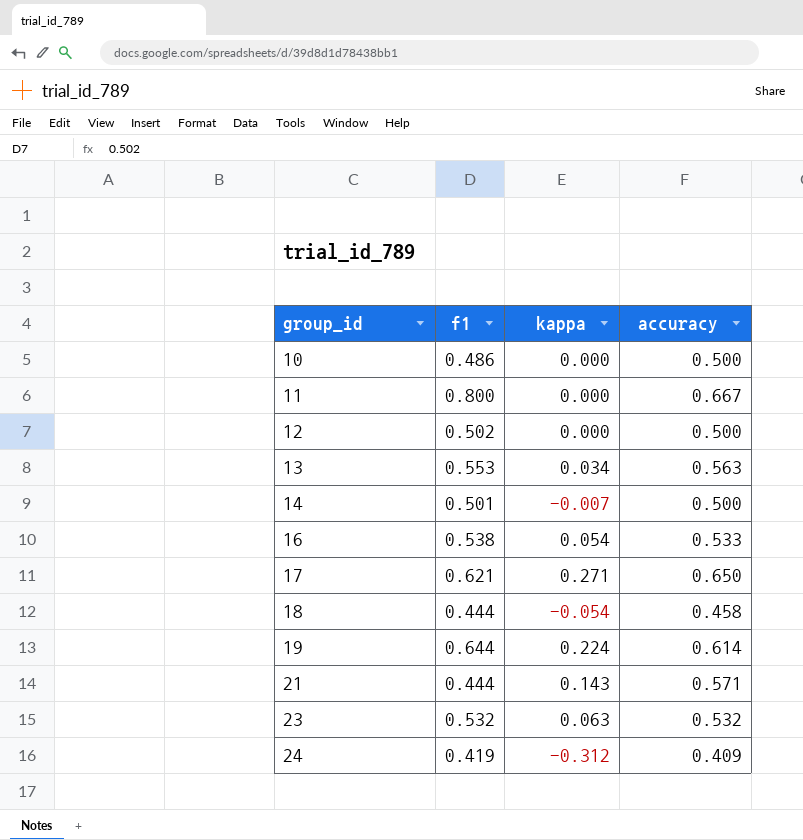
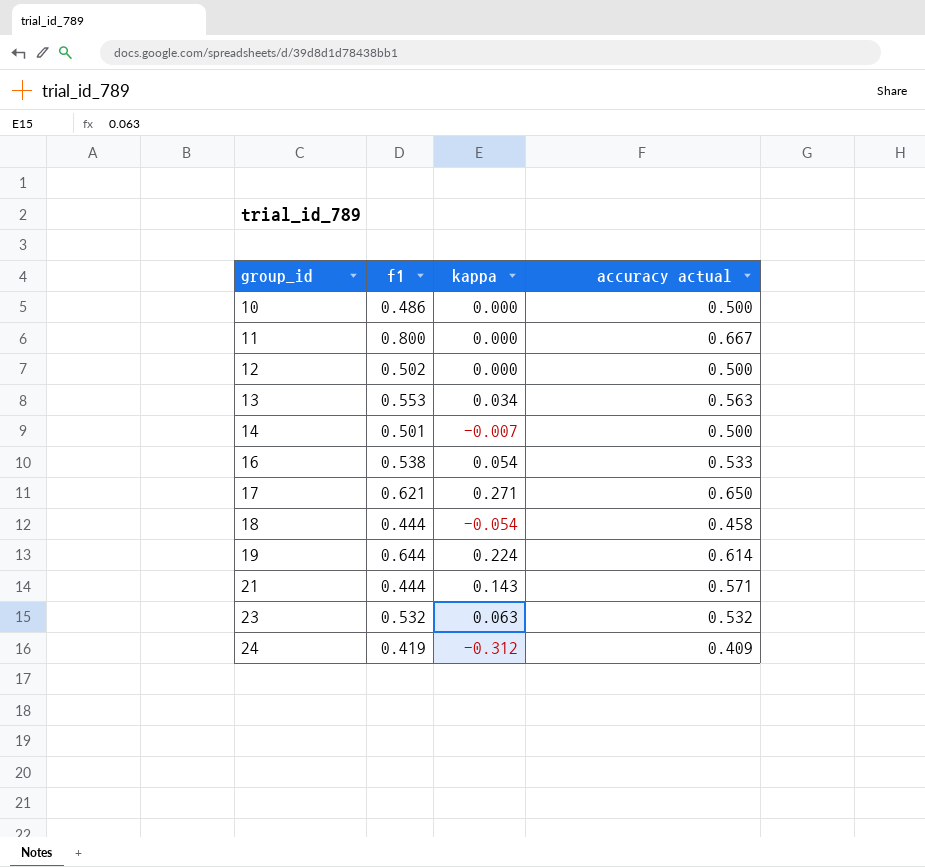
column name: accuracy -> accuracy actual

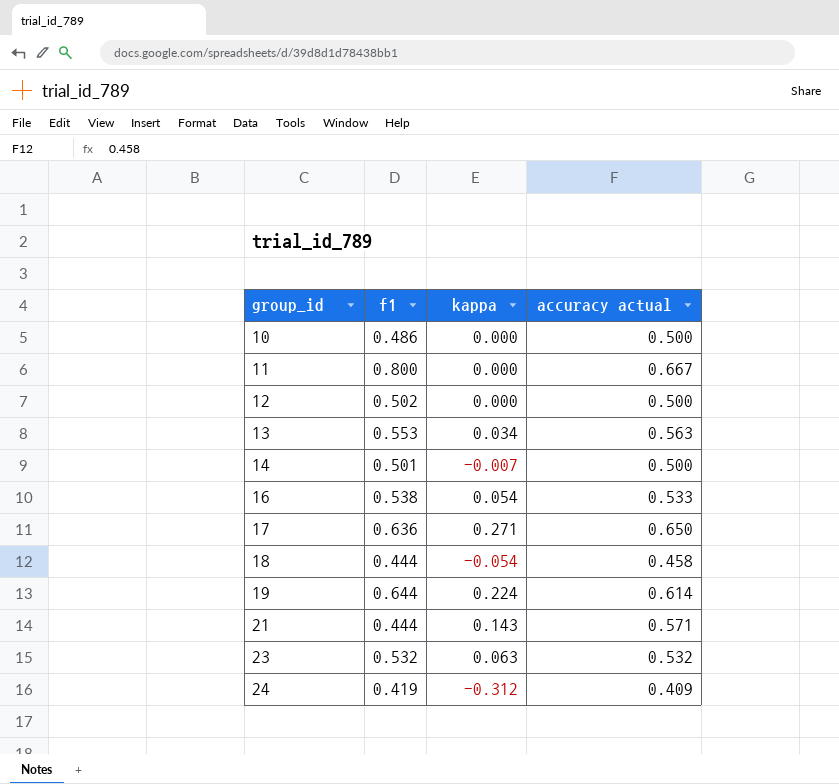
17 | f1: 0.621 -> 0.636

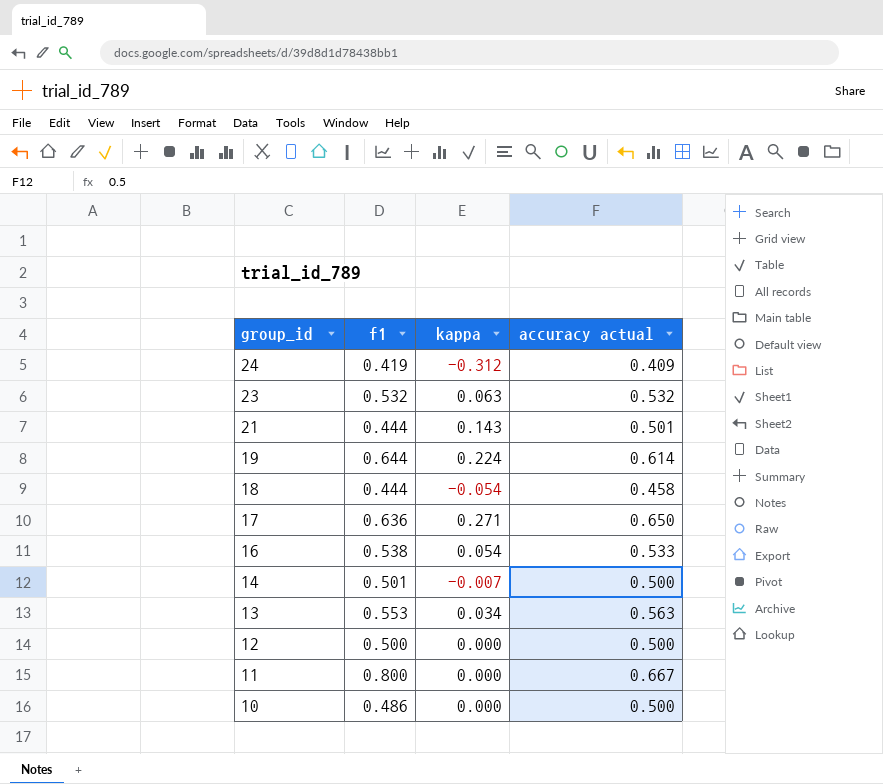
row order: group_id ascending -> group_id descending
21 | accuracy actual: 0.571 -> 0.501
12 | f1: 0.502 -> 0.500

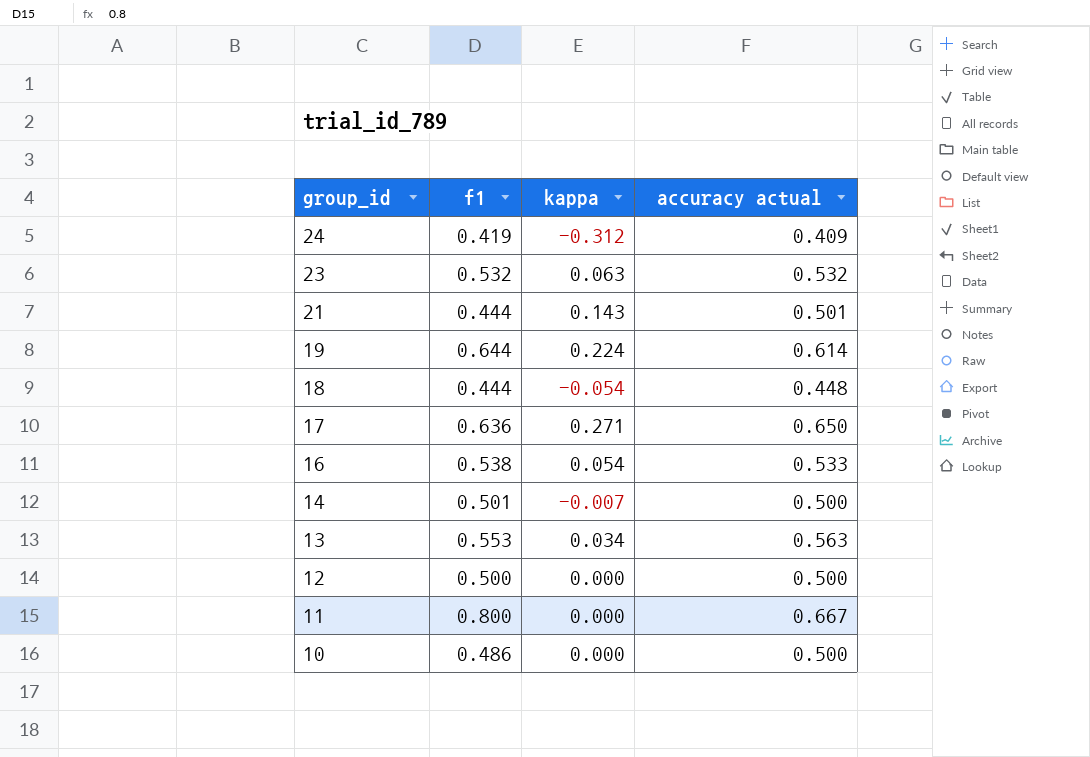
18 | accuracy actual: 0.458 -> 0.448

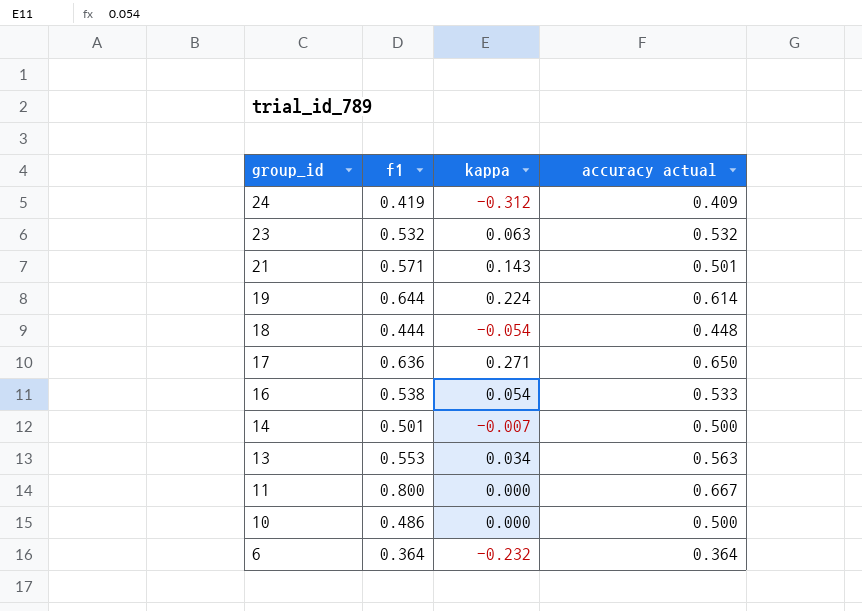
row 12: 0.500 | 0.000 | 0.500 -> none
21 | f1: 0.444 -> 0.571
row 6: none -> 0.364 | -0.232 | 0.364

